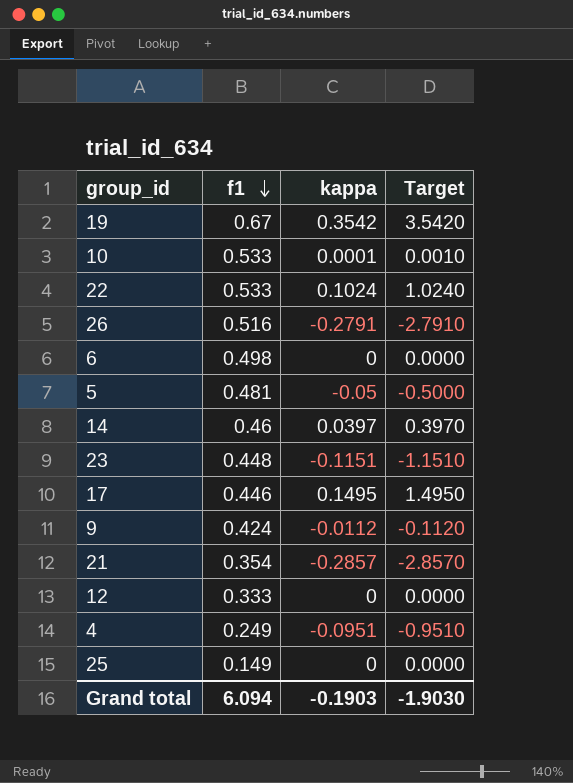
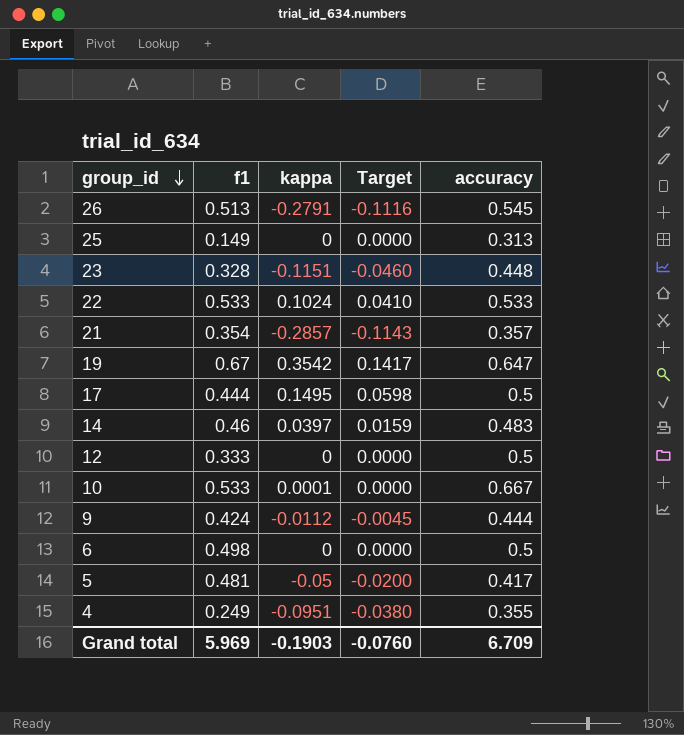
row order: f1 descending -> group_id descending
column Target | formula: [kappa] * 10 -> [kappa] * 0.4
column accuracy | position: none -> 5
26 | f1: 0.516 -> 0.513
23 | f1: 0.448 -> 0.328
17 | f1: 0.446 -> 0.444
Grand total | f1: 6.094 -> 5.969
Grand total | Target: -1.9030 -> -0.0760

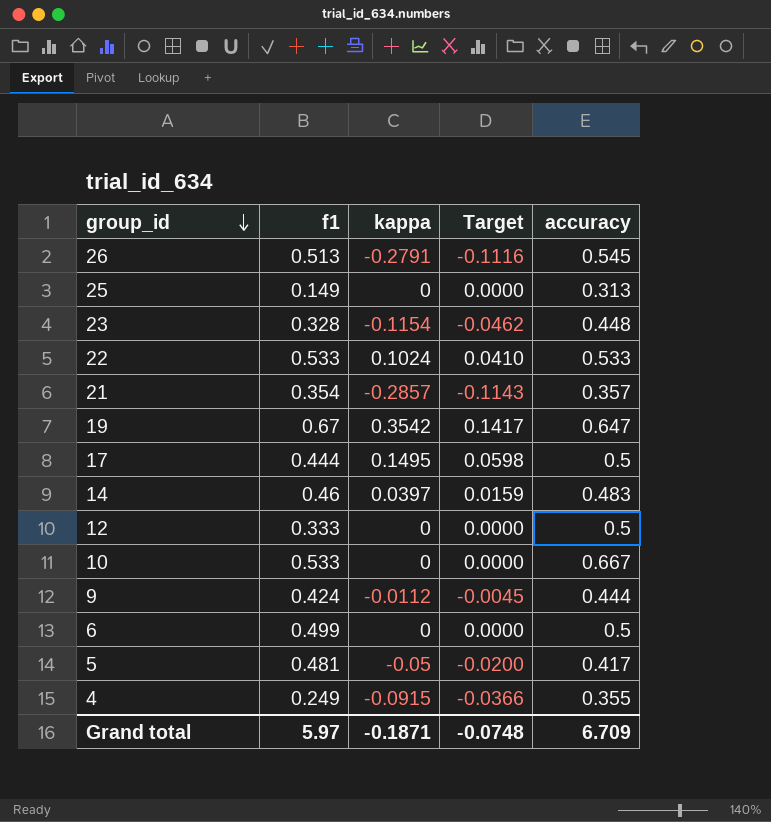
23 | kappa: -0.1151 -> -0.1154
23 | Target: -0.0460 -> -0.0462
10 | kappa: 0.0001 -> 0
6 | f1: 0.498 -> 0.499
4 | kappa: -0.0951 -> -0.0915
4 | Target: -0.0380 -> -0.0366
Grand total | f1: 5.969 -> 5.97
Grand total | kappa: -0.1903 -> -0.1871
Grand total | Target: -0.0760 -> -0.0748

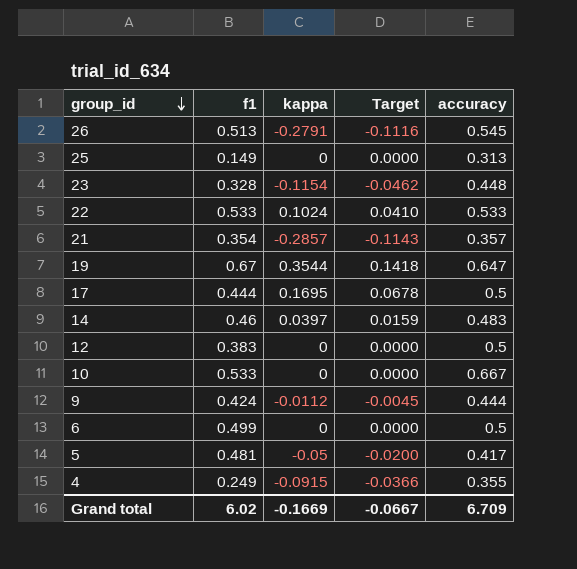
19 | kappa: 0.3542 -> 0.3544
19 | Target: 0.1417 -> 0.1418
17 | kappa: 0.1495 -> 0.1695
17 | Target: 0.0598 -> 0.0678
12 | f1: 0.333 -> 0.383
Grand total | f1: 5.97 -> 6.02
Grand total | kappa: -0.1871 -> -0.1669
Grand total | Target: -0.0748 -> -0.0667

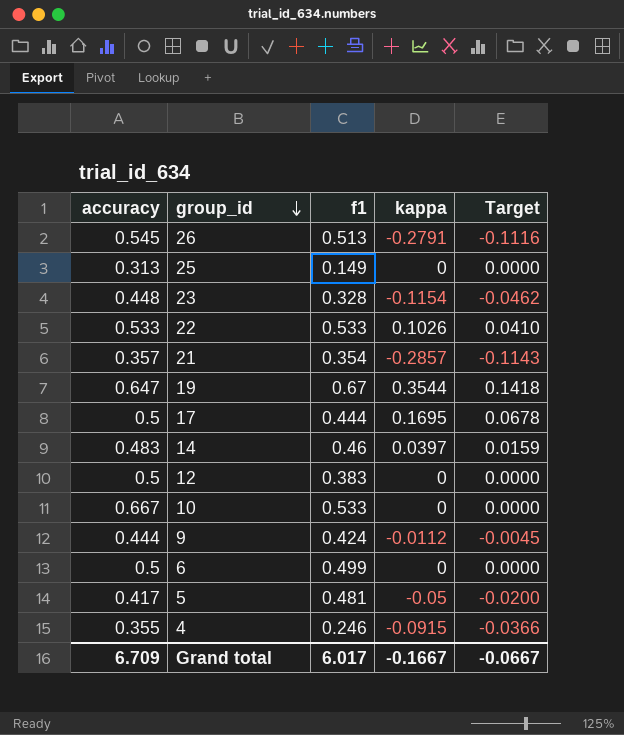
column accuracy | position: 5 -> 1
22 | kappa: 0.1024 -> 0.1026
4 | f1: 0.249 -> 0.246
Grand total | f1: 6.02 -> 6.017
Grand total | kappa: -0.1669 -> -0.1667

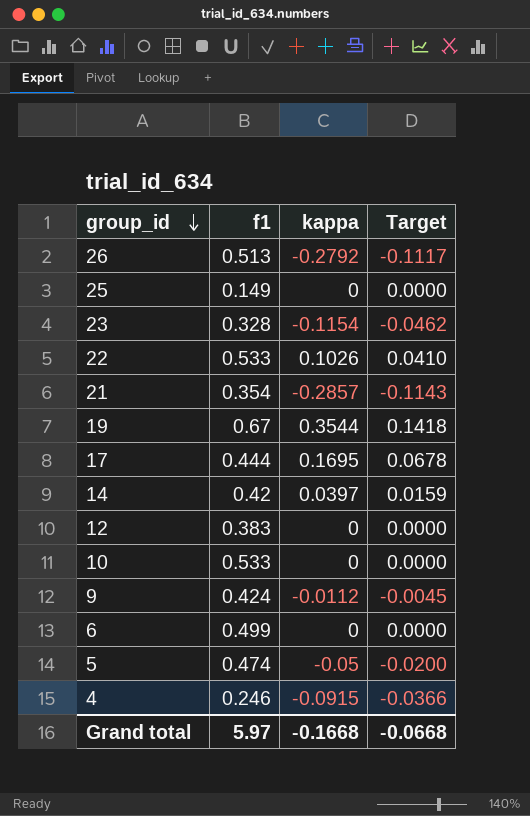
column accuracy | position: 1 -> none
26 | kappa: -0.2791 -> -0.2792
26 | Target: -0.1116 -> -0.1117
14 | f1: 0.46 -> 0.42
5 | f1: 0.481 -> 0.474
Grand total | f1: 6.017 -> 5.97
Grand total | kappa: -0.1667 -> -0.1668
Grand total | Target: -0.0667 -> -0.0668

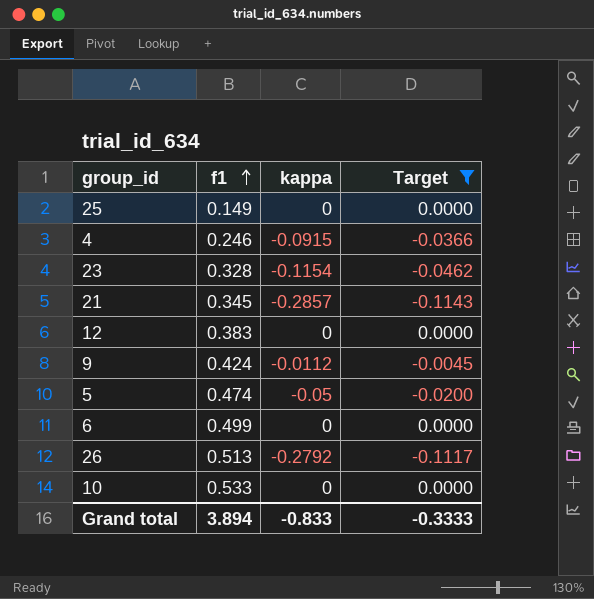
filter: none -> Target <= 0.0000
row order: group_id descending -> f1 ascending
21 | f1: 0.354 -> 0.345
Grand total | f1: 5.97 -> 3.894
Grand total | kappa: -0.1668 -> -0.833
Grand total | Target: -0.0668 -> -0.3333

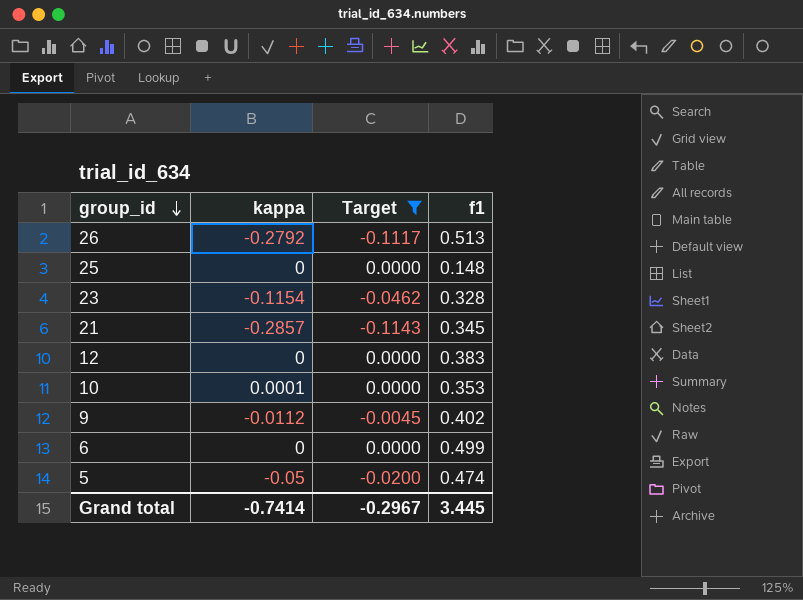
row order: f1 ascending -> group_id descending
column f1 | position: 2 -> 4
row 4: 0.246 | -0.0915 | -0.0366 -> none
25 | f1: 0.149 -> 0.148
10 | kappa: 0 -> 0.0001
10 | f1: 0.533 -> 0.353
9 | f1: 0.424 -> 0.402
Grand total | kappa: -0.833 -> -0.7414
Grand total | Target: -0.3333 -> -0.2967
Grand total | f1: 3.894 -> 3.445

